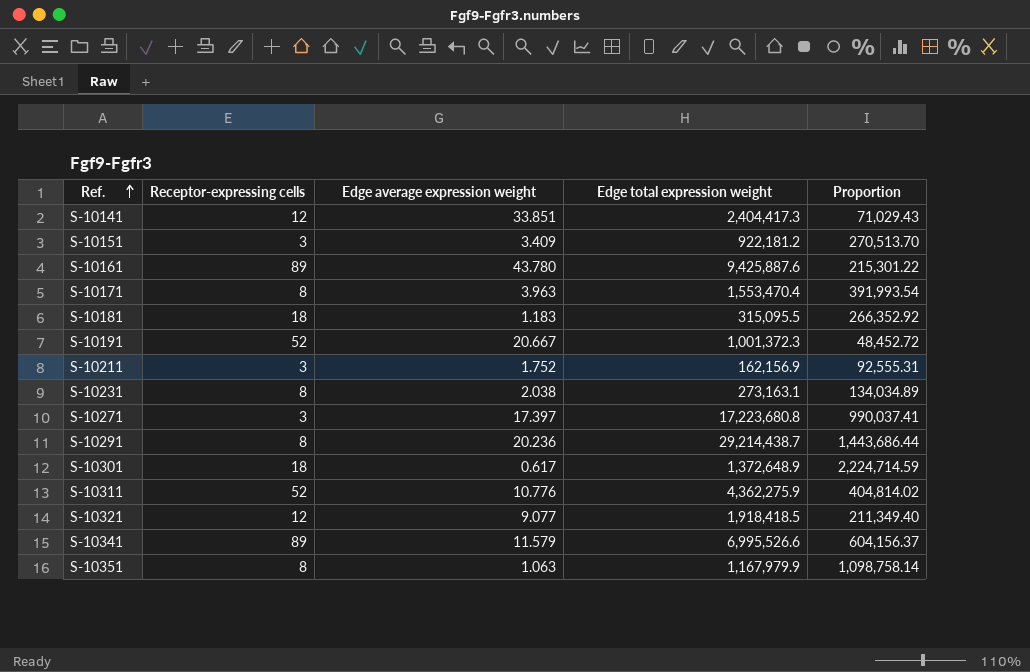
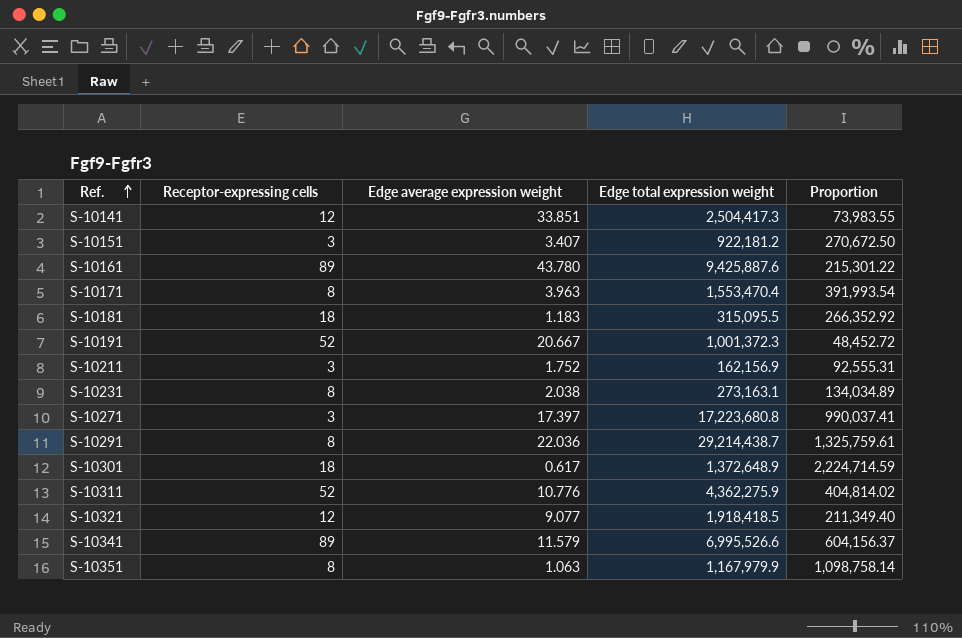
S-10141 | Edge total expression weight: 2,404,417.3 -> 2,504,417.3
S-10141 | Proportion: 71,029.43 -> 73,983.55
S-10151 | Edge average expression weight: 3.409 -> 3.407
S-10151 | Proportion: 270,513.70 -> 270,672.50
S-10291 | Edge average expression weight: 20.236 -> 22.036
S-10291 | Proportion: 1,443,686.44 -> 1,325,759.61

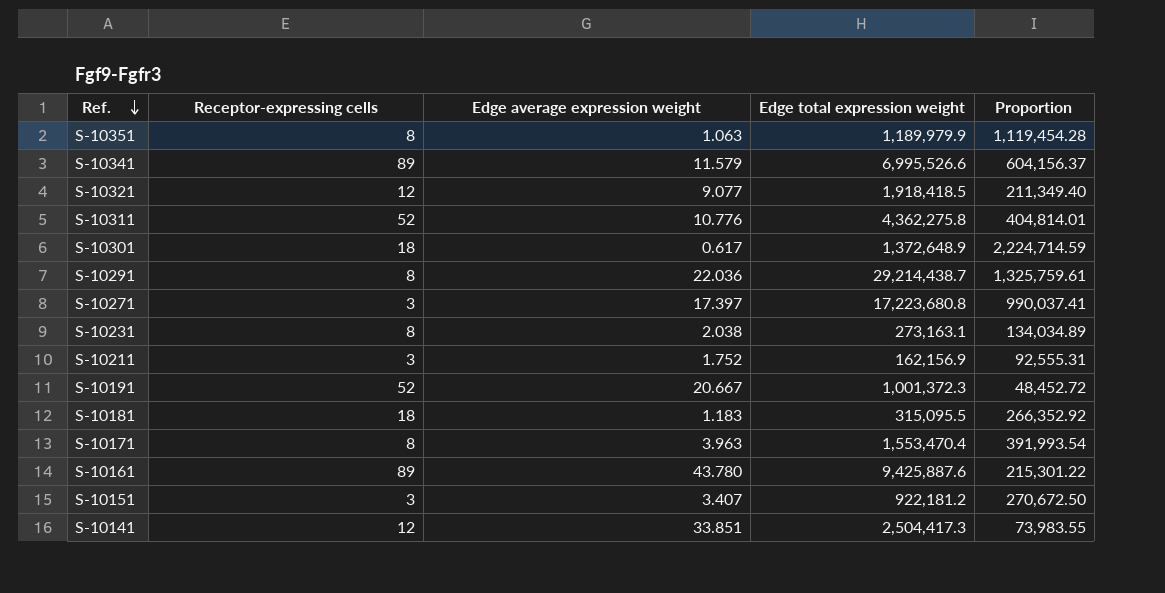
row order: Ref. ascending -> Ref. descending
S-10351 | Edge total expression weight: 1,167,979.9 -> 1,189,979.9
S-10351 | Proportion: 1,098,758.14 -> 1,119,454.28
S-10311 | Edge total expression weight: 4,362,275.9 -> 4,362,275.8
S-10311 | Proportion: 404,814.02 -> 404,814.01

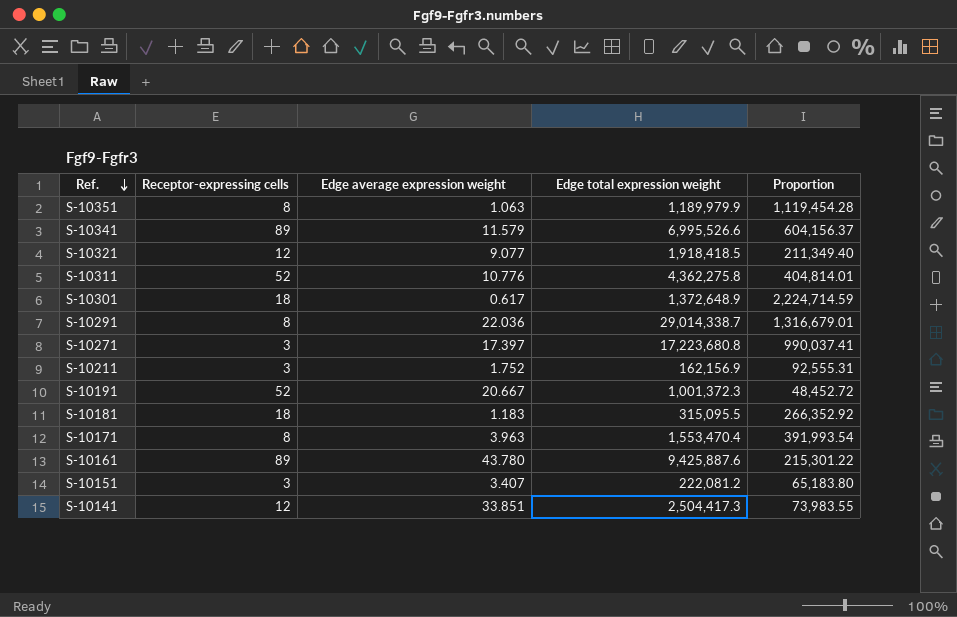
row S-10231: 8 | 2.038 | 273,163.1 | 134,034.89 -> none
S-10291 | Edge total expression weight: 29,214,438.7 -> 29,014,338.7
S-10291 | Proportion: 1,325,759.61 -> 1,316,679.01
S-10151 | Edge total expression weight: 922,181.2 -> 222,081.2
S-10151 | Proportion: 270,672.50 -> 65,183.80

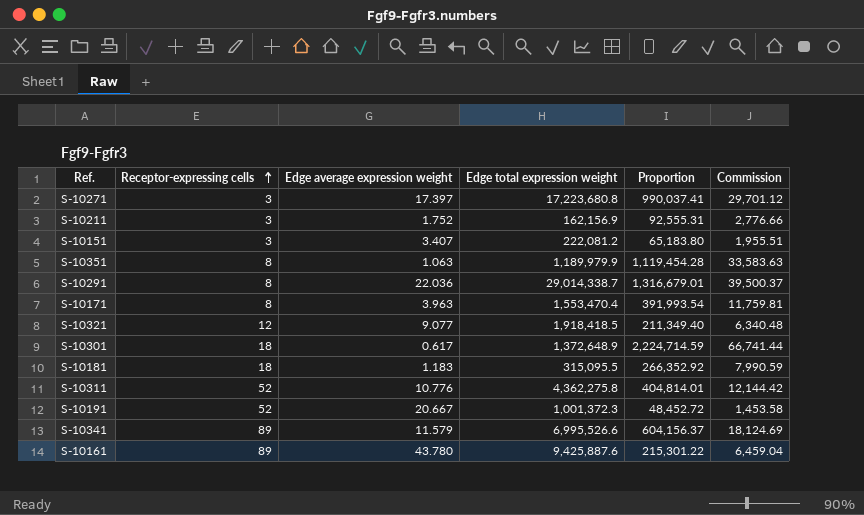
row order: Ref. descending -> Receptor-expressing cells ascending
column Commission | formula: none -> [Proportion] * 0.03
row S-10141: 12 | 33.851 | 2,504,417.3 | 73,983.55 -> none

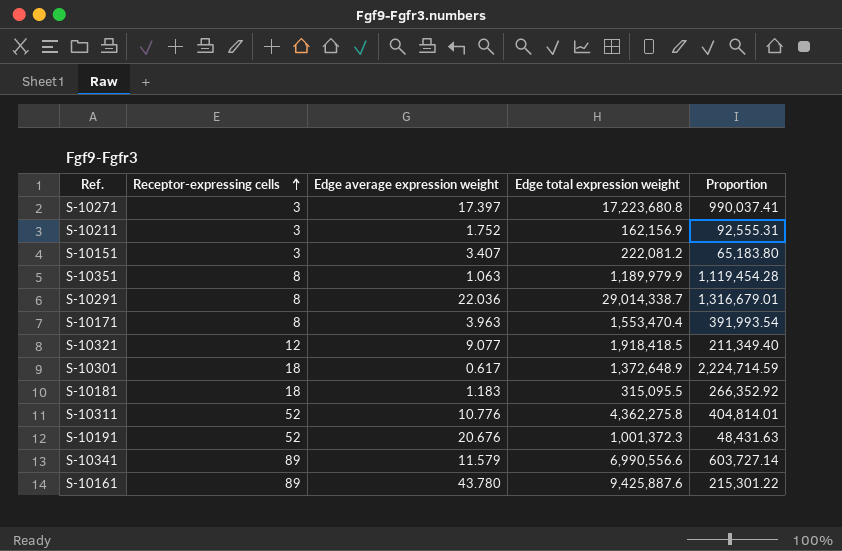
column Commission | formula: [Proportion] * 0.03 -> none
S-10191 | Edge average expression weight: 20.667 -> 20.676
S-10191 | Proportion: 48,452.72 -> 48,431.63
S-10341 | Edge total expression weight: 6,995,526.6 -> 6,990,556.6
S-10341 | Proportion: 604,156.37 -> 603,727.14

